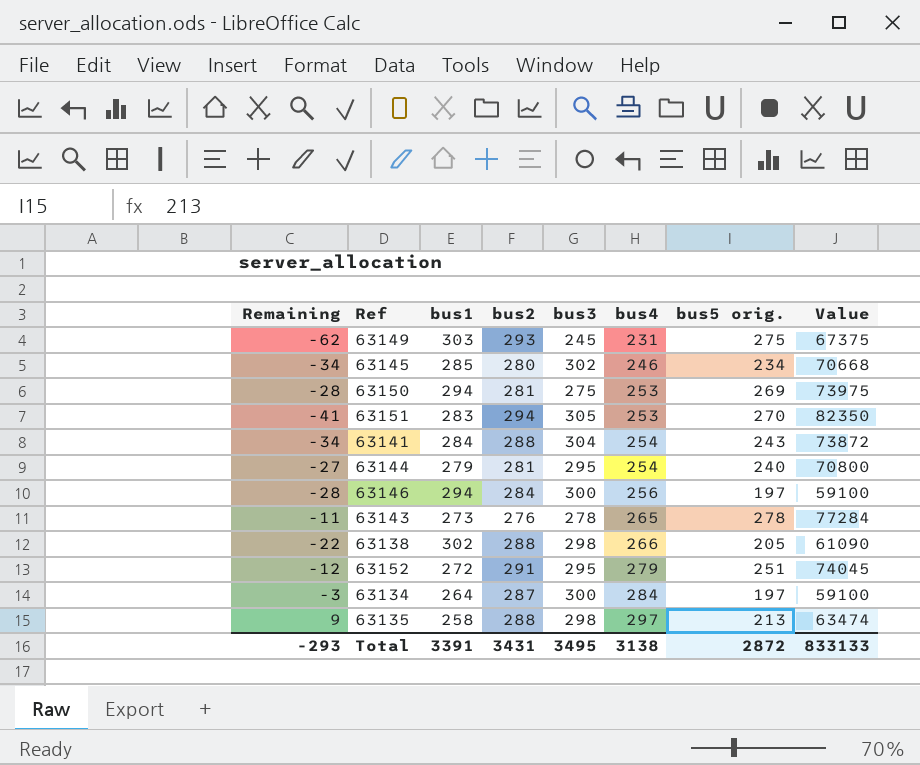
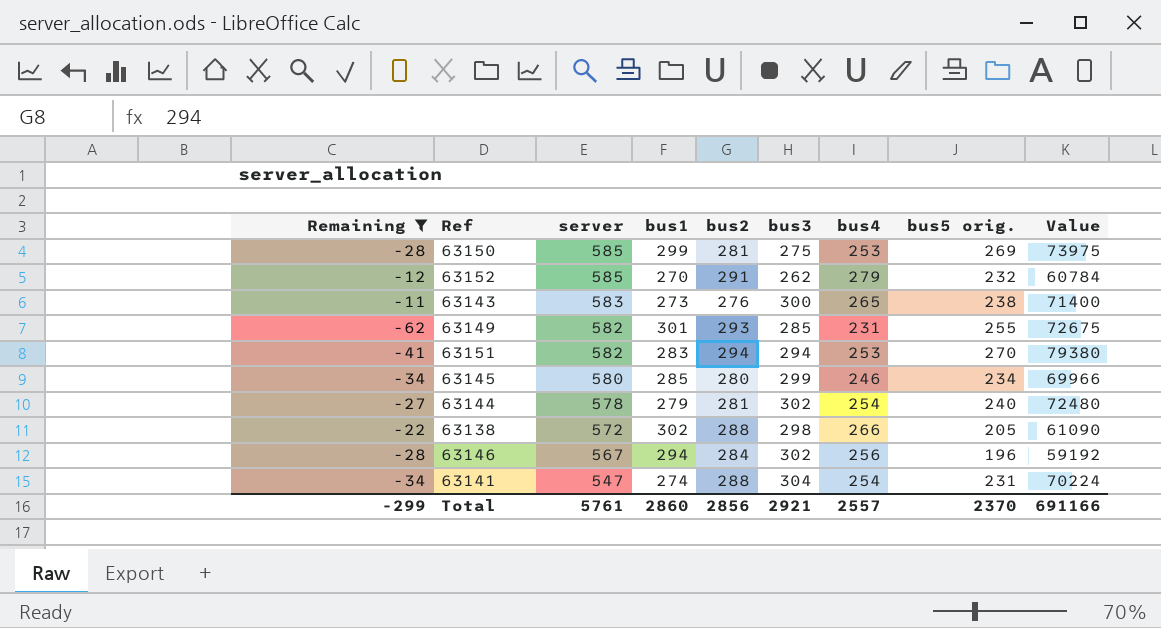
filter: none -> Remaining <= -11
row order: bus4 ascending -> server descending
column server | position: none -> 3
63150 | bus1: 294 -> 299
63152 | bus1: 272 -> 270
63152 | bus3: 295 -> 262
63152 | bus5 orig.: 251 -> 232
63152 | Value: 74045 -> 60784
63143 | bus3: 278 -> 300
63143 | bus5 orig.: 278 -> 238
63143 | Value: 77284 -> 71400
63149 | bus1: 303 -> 301
63149 | bus3: 245 -> 285
63149 | bus5 orig.: 275 -> 255
63149 | Value: 67375 -> 72675
63151 | bus3: 305 -> 294
63151 | Value: 82350 -> 79380
63145 | bus3: 302 -> 299
63145 | Value: 70668 -> 69966
63144 | bus3: 295 -> 302
63144 | Value: 70800 -> 72480
63146 | bus3: 300 -> 302
63146 | bus5 orig.: 197 -> 196
63146 | Value: 59100 -> 59192
63141 | bus1: 284 -> 274
63141 | bus5 orig.: 243 -> 231
63141 | Value: 73872 -> 70224
Total | Remaining: -293 -> -299
Total | bus1: 3391 -> 2860
Total | bus2: 3431 -> 2856
Total | bus3: 3495 -> 2921
Total | bus4: 3138 -> 2557
Total | bus5 orig.: 2872 -> 2370
Total | Value: 833133 -> 691166

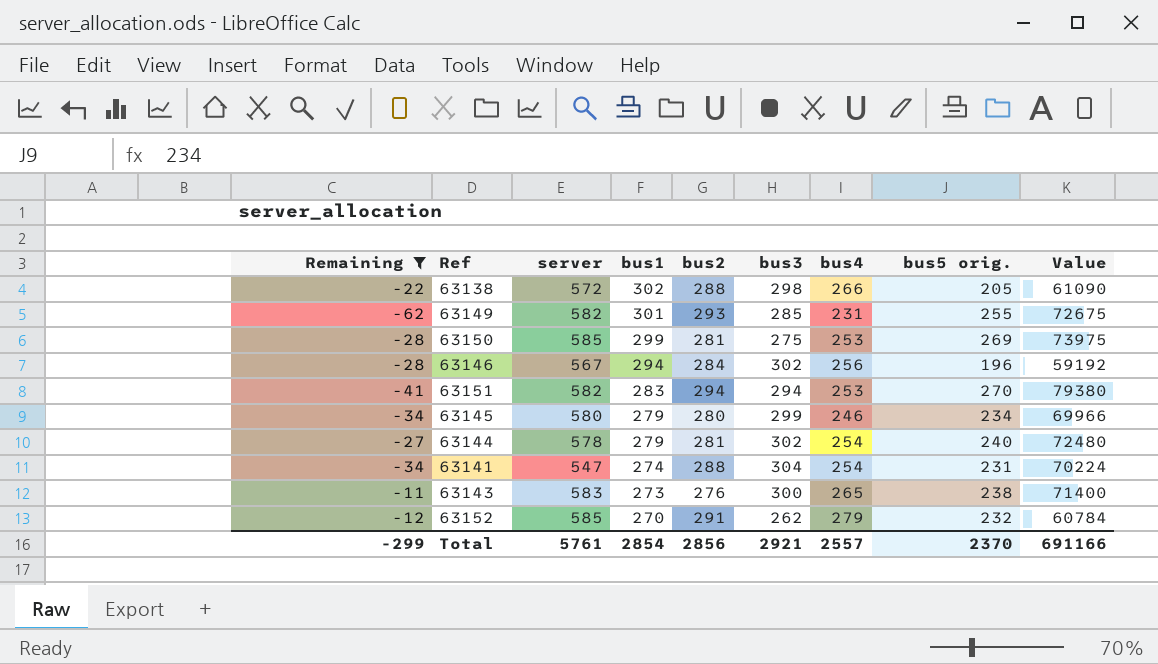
row order: server descending -> bus1 descending
63145 | bus1: 285 -> 279
Total | bus1: 2860 -> 2854

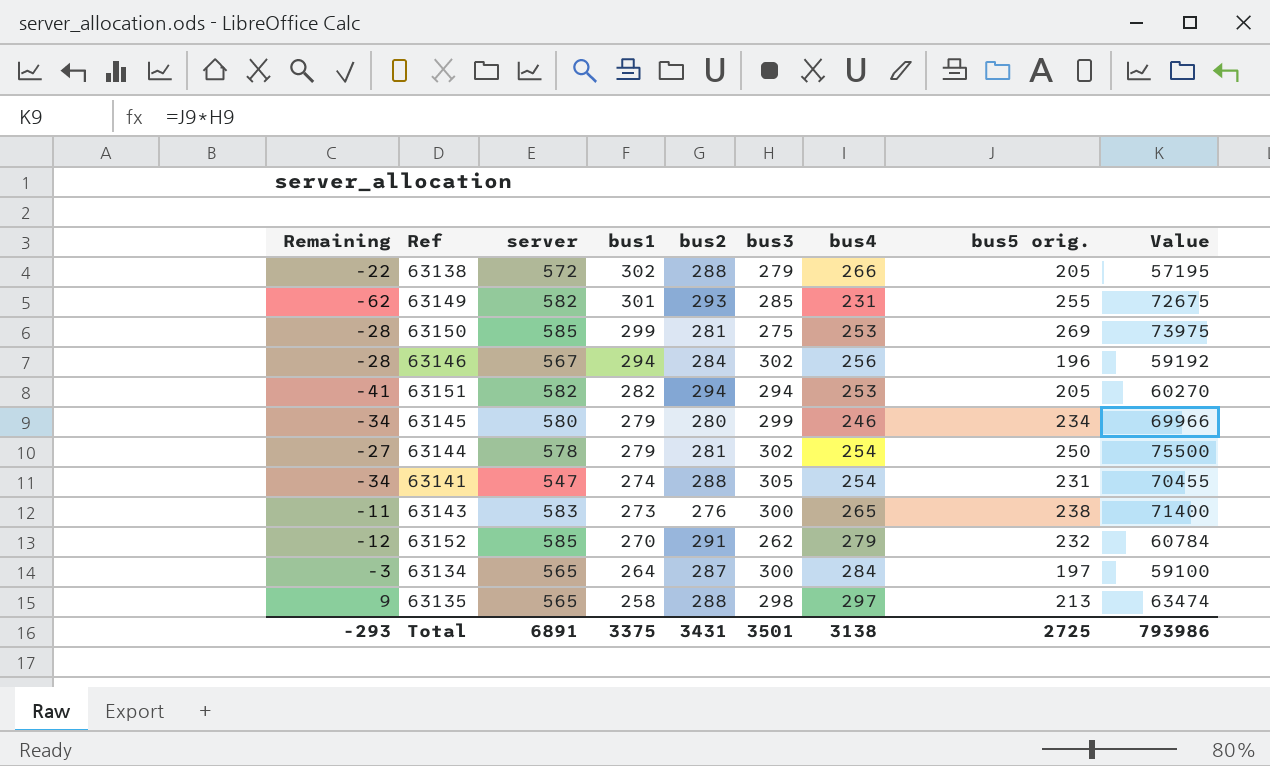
filter: Remaining <= -11 -> none
63138 | bus3: 298 -> 279
63138 | Value: 61090 -> 57195
63151 | bus1: 283 -> 282
63151 | bus5 orig.: 270 -> 205
63151 | Value: 79380 -> 60270
63144 | bus5 orig.: 240 -> 250
63144 | Value: 72480 -> 75500
63141 | bus3: 304 -> 305
63141 | Value: 70224 -> 70455
Total | Remaining: -299 -> -293
Total | server: 5761 -> 6891
Total | bus1: 2854 -> 3375
Total | bus2: 2856 -> 3431
Total | bus3: 2921 -> 3501
Total | bus4: 2557 -> 3138
Total | bus5 orig.: 2370 -> 2725
Total | Value: 691166 -> 793986

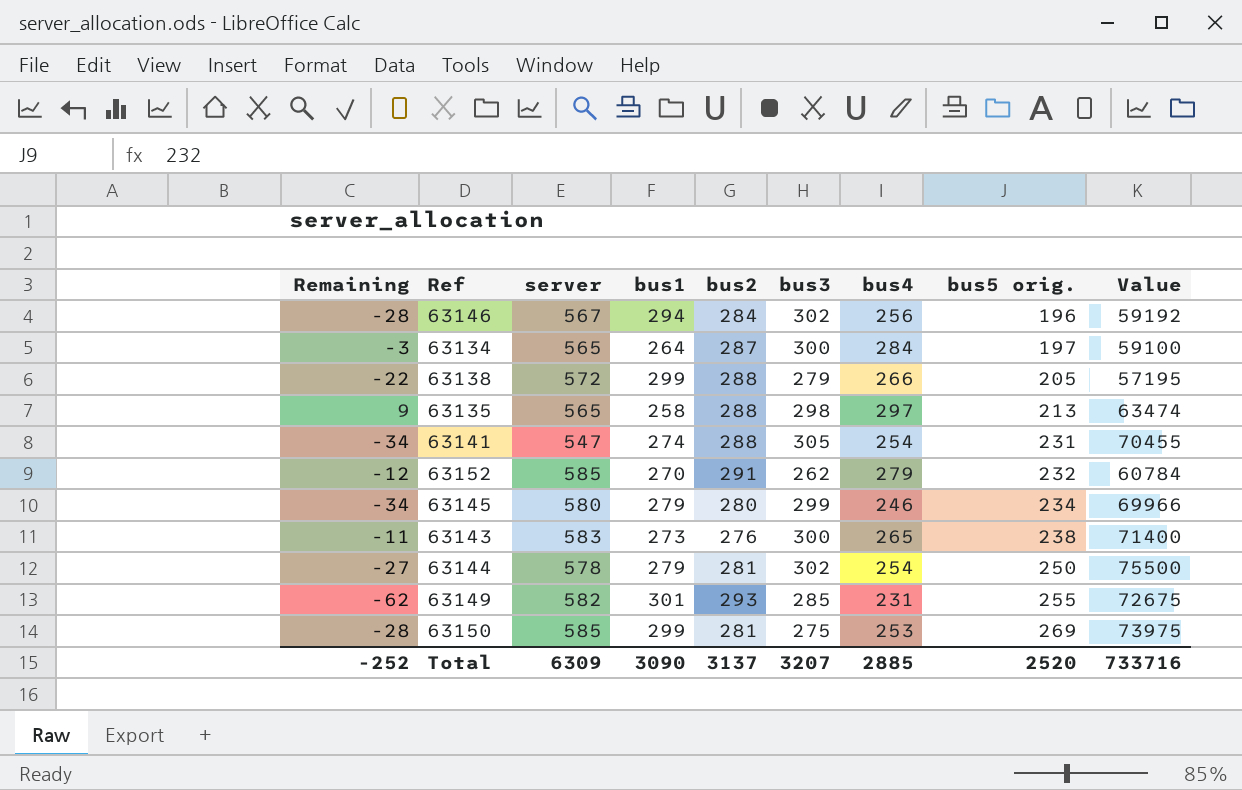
row order: bus1 descending -> bus5 orig. ascending
row 63151: -41 | 582 | 282 | 294 | 294 | 253 | 205 | 60270 -> none
63138 | bus1: 302 -> 299
Total | Remaining: -293 -> -252
Total | server: 6891 -> 6309
Total | bus1: 3375 -> 3090
Total | bus2: 3431 -> 3137
Total | bus3: 3501 -> 3207
Total | bus4: 3138 -> 2885
Total | bus5 orig.: 2725 -> 2520
Total | Value: 793986 -> 733716

